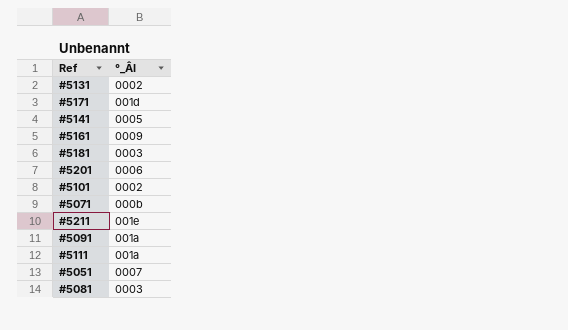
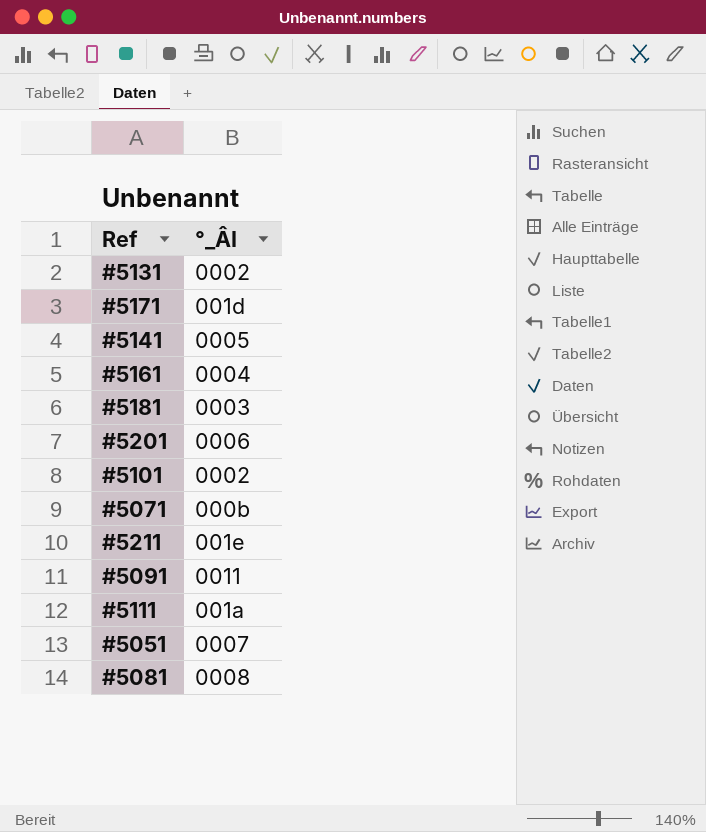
#5161 | °_ÂI: 0009 -> 0004
#5091 | °_ÂI: 001a -> 0011
#5081 | °_ÂI: 0003 -> 0008

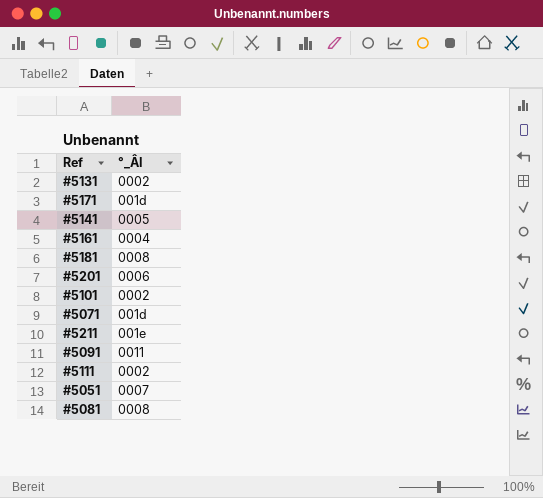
#5181 | °_ÂI: 0003 -> 0008
#5071 | °_ÂI: 000b -> 001d
#5111 | °_ÂI: 001a -> 0002

